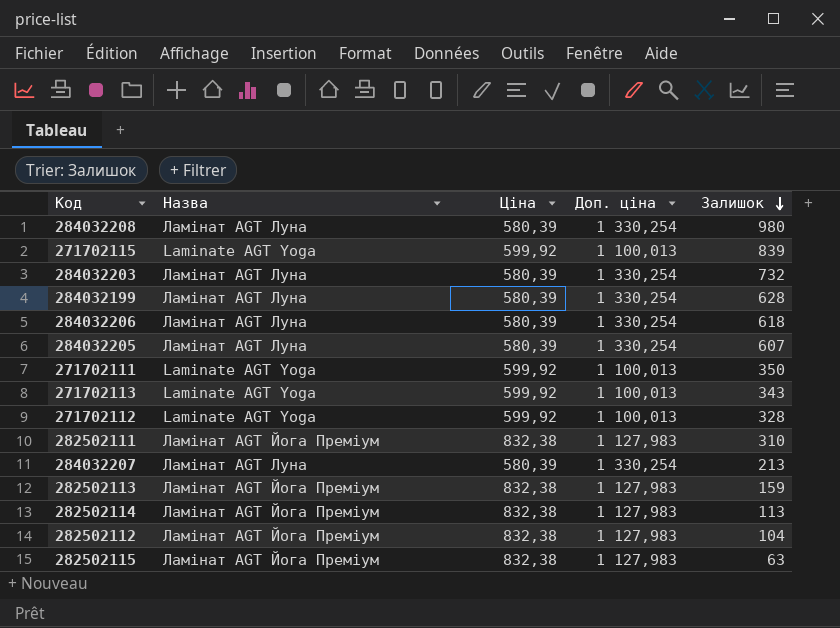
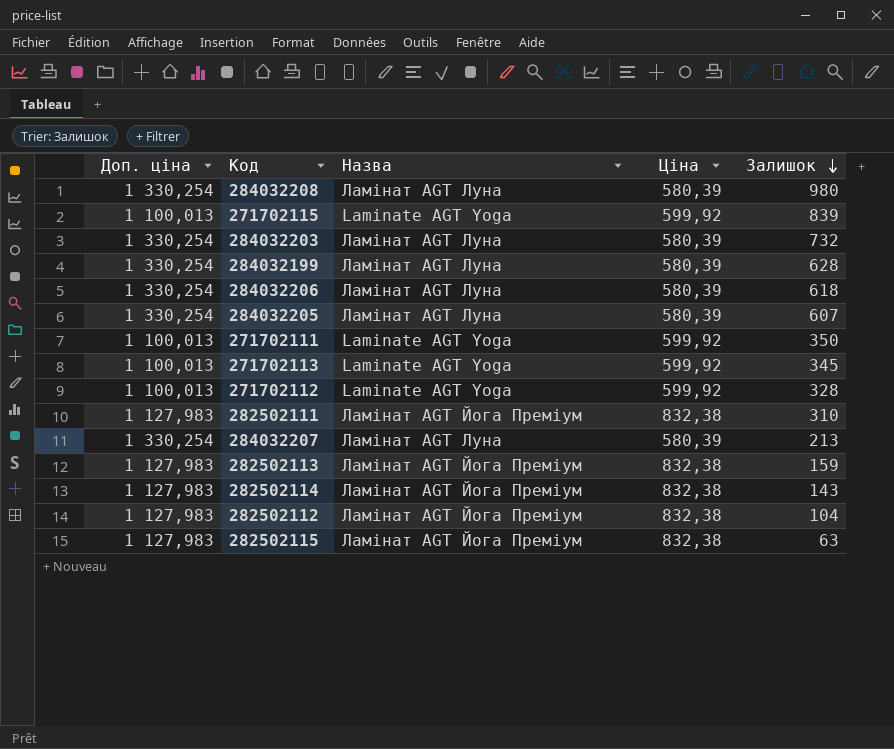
column Доп. ціна | position: 4 -> 1
271702113 | Залишок: 343 -> 345
282502114 | Залишок: 113 -> 143

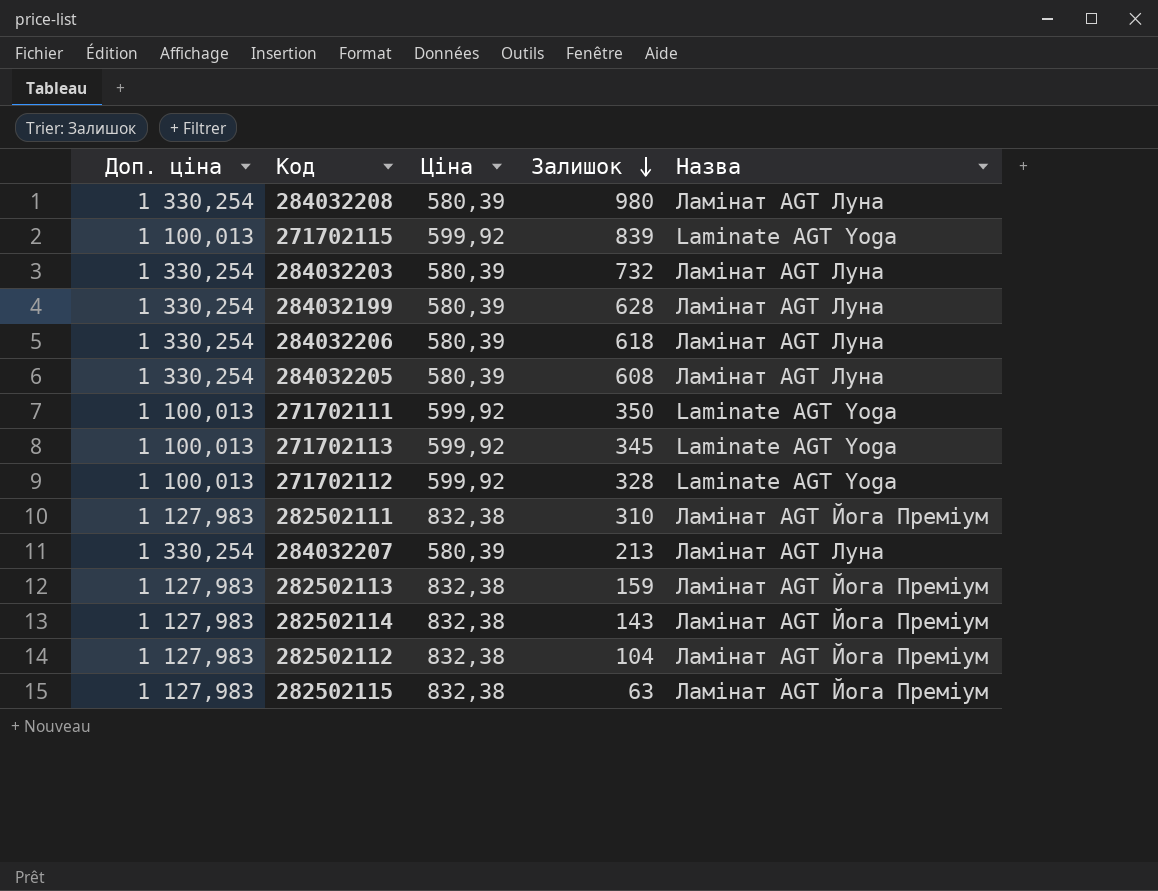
column Назва | position: 3 -> 5
284032205 | Залишок: 607 -> 608

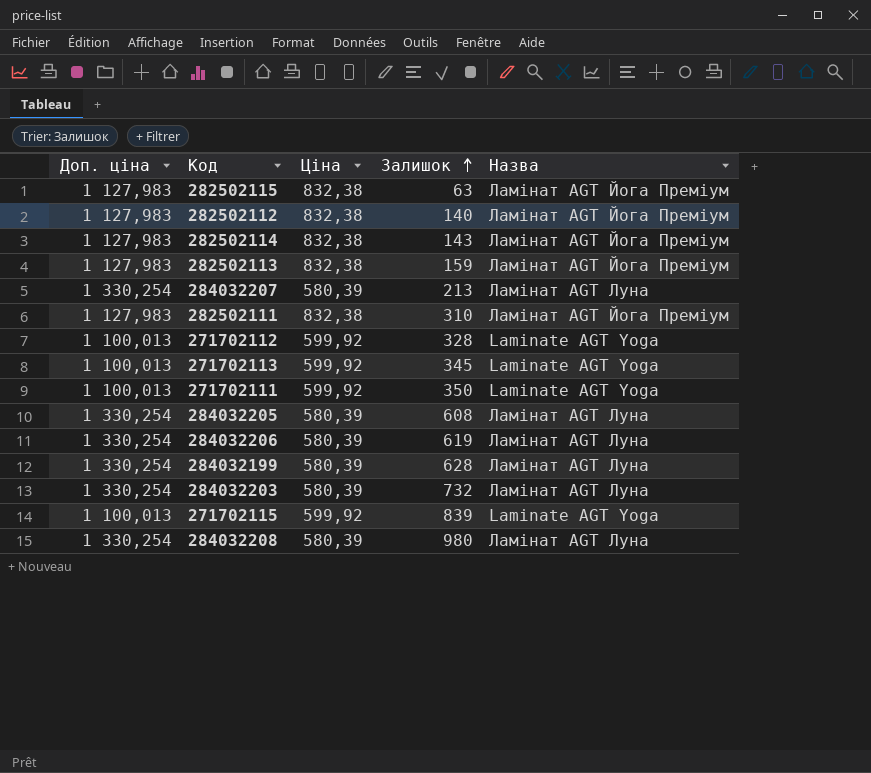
row order: Залишок descending -> Залишок ascending
282502112 | Залишок: 104 -> 140
284032206 | Залишок: 618 -> 619

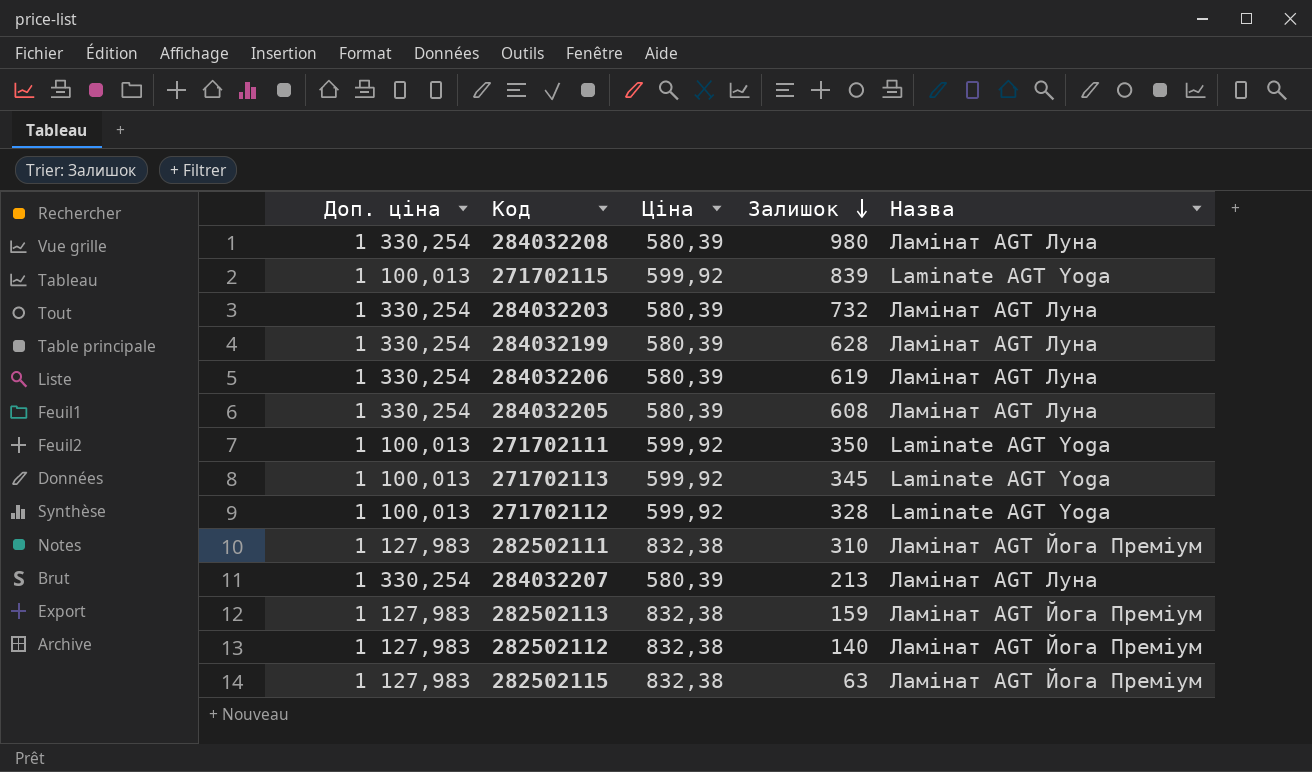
row order: Залишок ascending -> Залишок descending
row 282502114: 1 127,983 | 832,38 | 143 | Ламінат AGT Йога Преміум -> none

